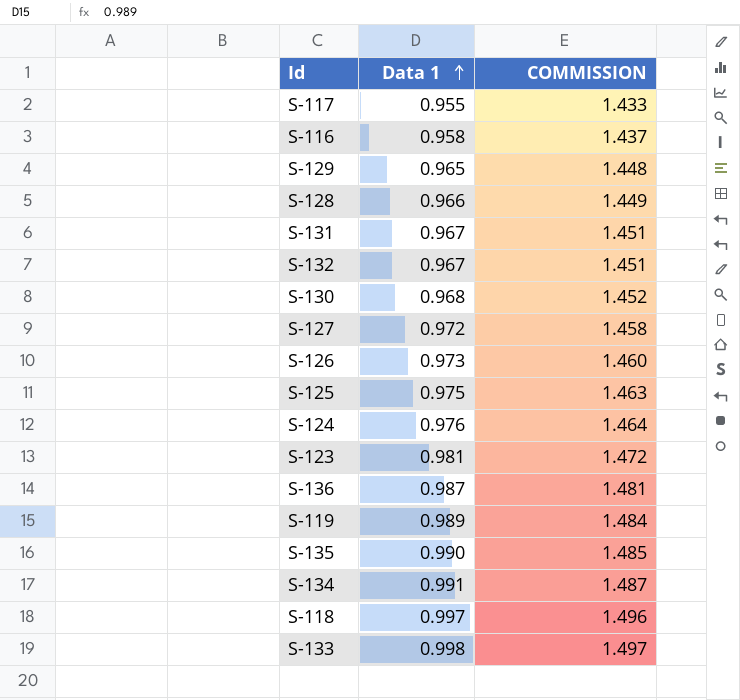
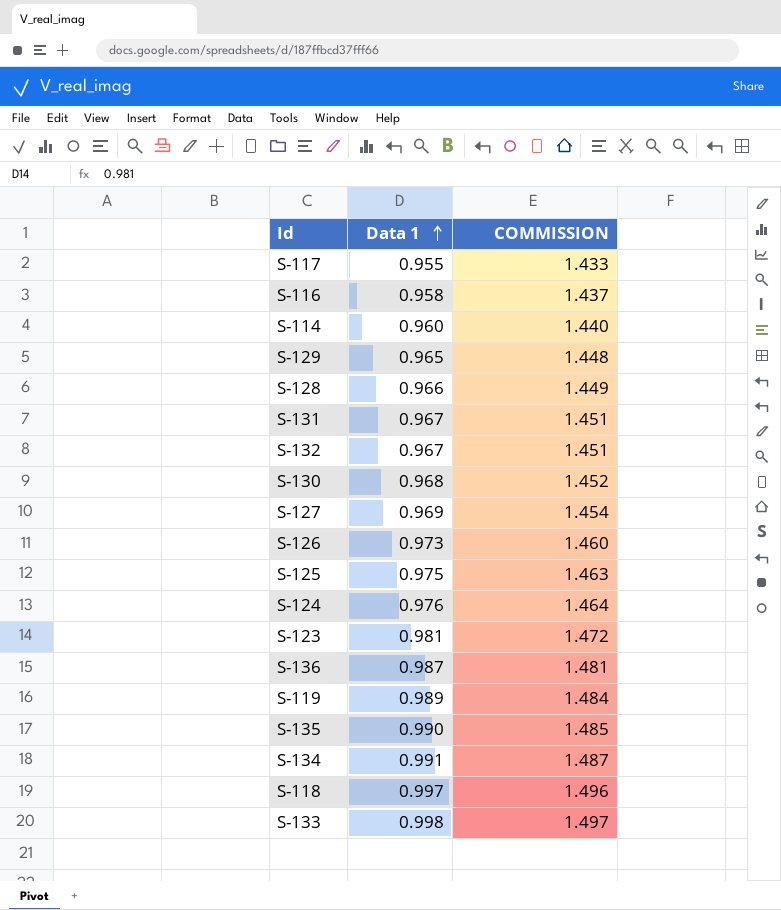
row S-114: none -> 0.960 | 1.440
S-127 | Data 1: 0.972 -> 0.969
S-127 | COMMISSION: 1.458 -> 1.454

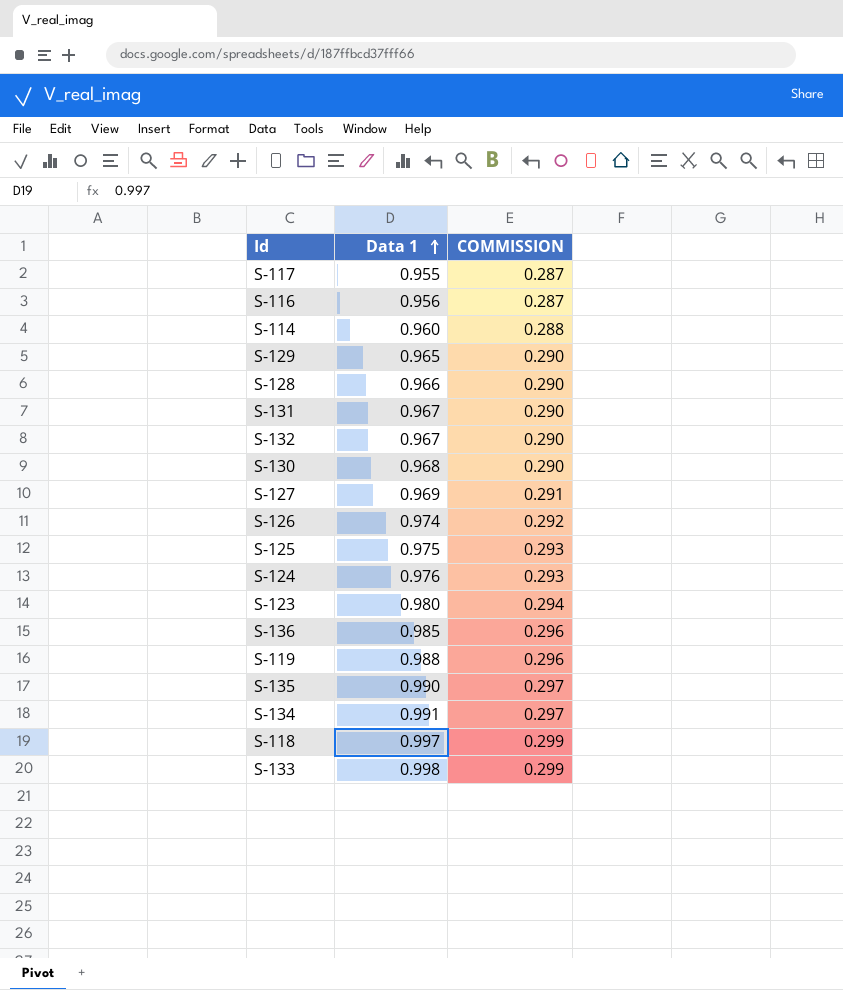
column COMMISSION | formula: [Data 1] * 1.5 -> [Data 1] * 0.3
S-116 | Data 1: 0.958 -> 0.956
S-126 | Data 1: 0.973 -> 0.974
S-123 | Data 1: 0.981 -> 0.980
S-136 | Data 1: 0.987 -> 0.985
S-119 | Data 1: 0.989 -> 0.988

